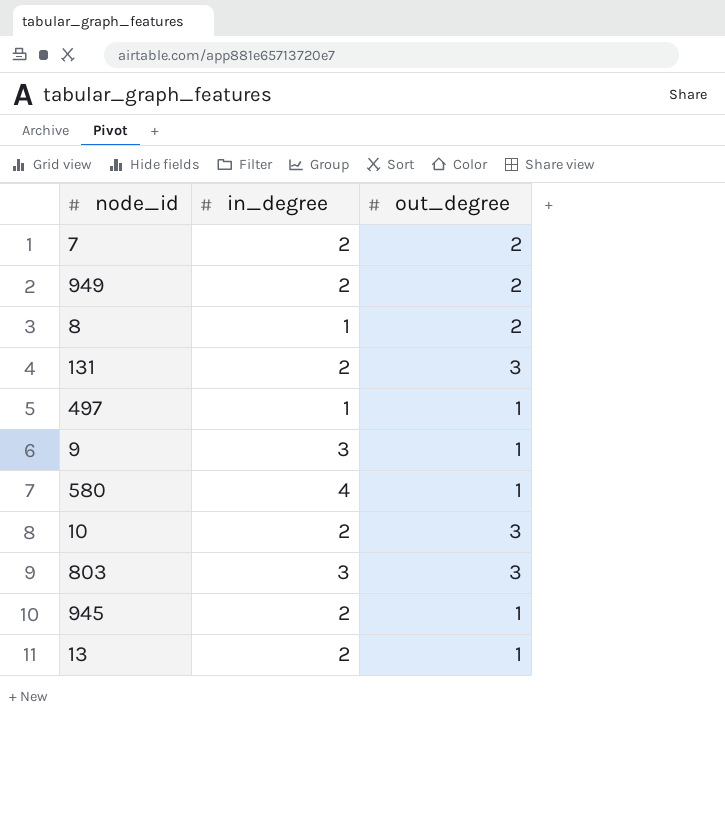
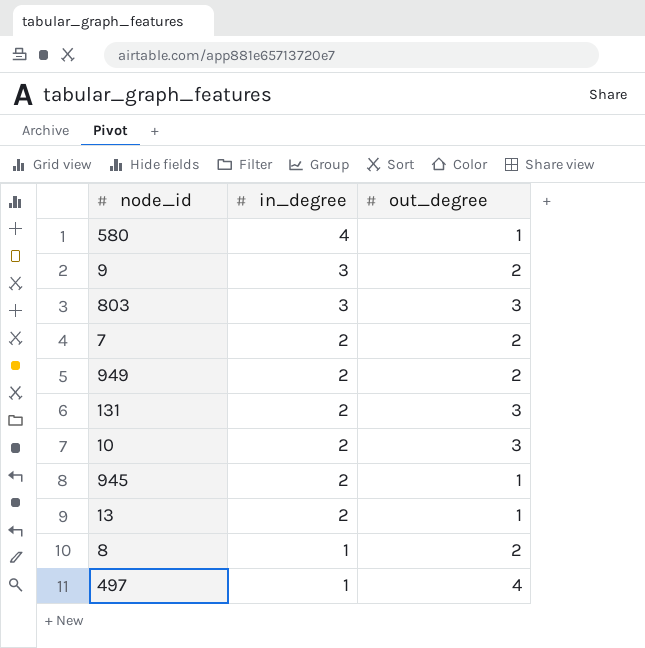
row order: none -> in_degree descending
9 | out_degree: 1 -> 2
497 | out_degree: 1 -> 4

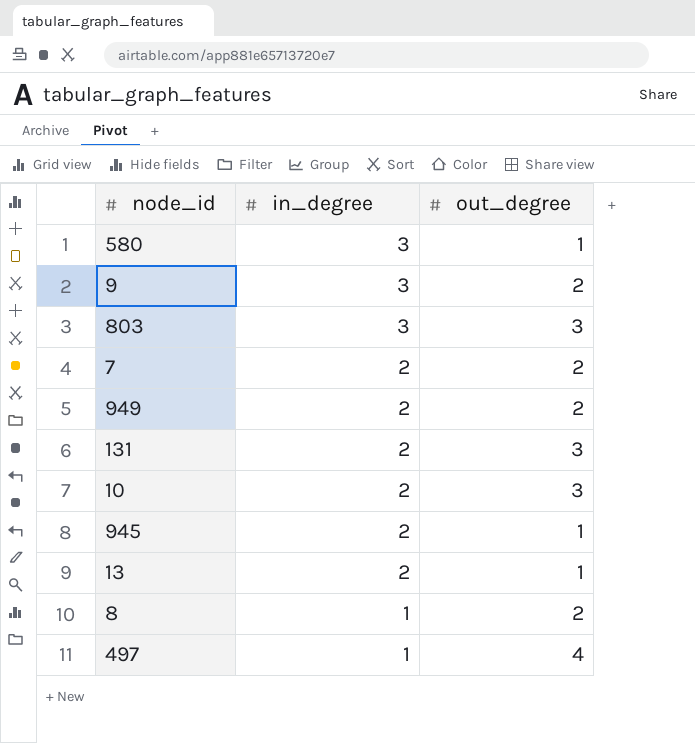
580 | in_degree: 4 -> 3

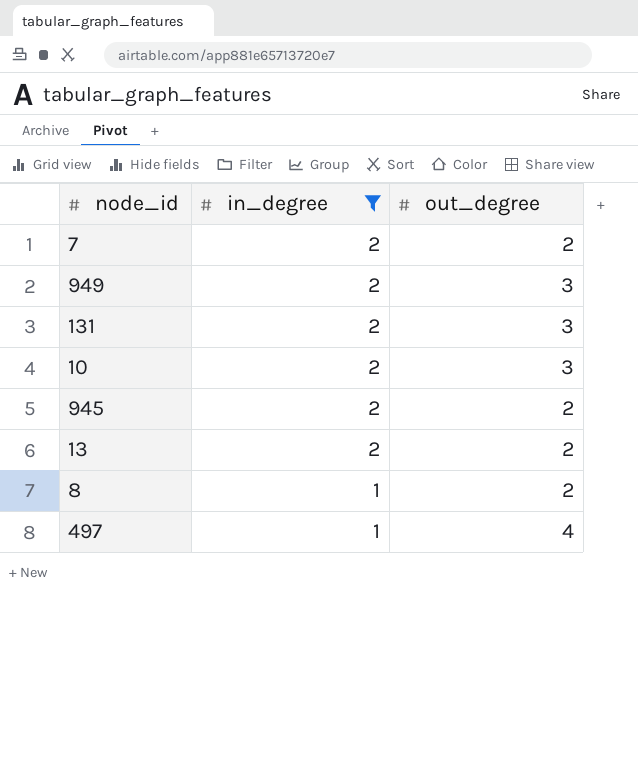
filter: none -> in_degree != 3
949 | out_degree: 2 -> 3
945 | out_degree: 1 -> 2
13 | out_degree: 1 -> 2

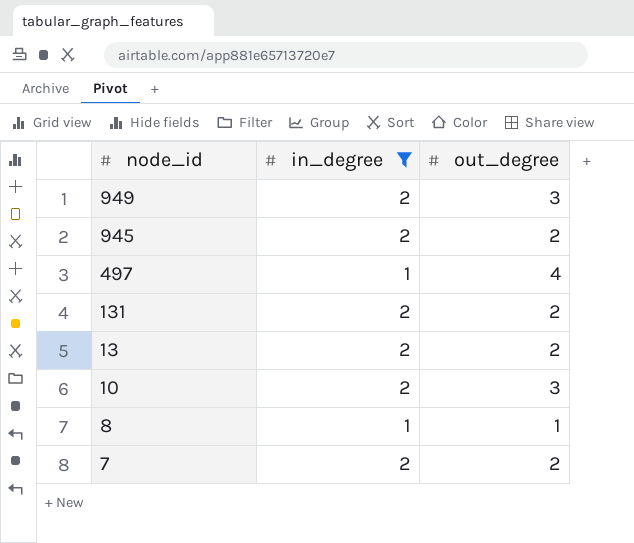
row order: in_degree descending -> node_id descending
131 | out_degree: 3 -> 2
8 | out_degree: 2 -> 1

